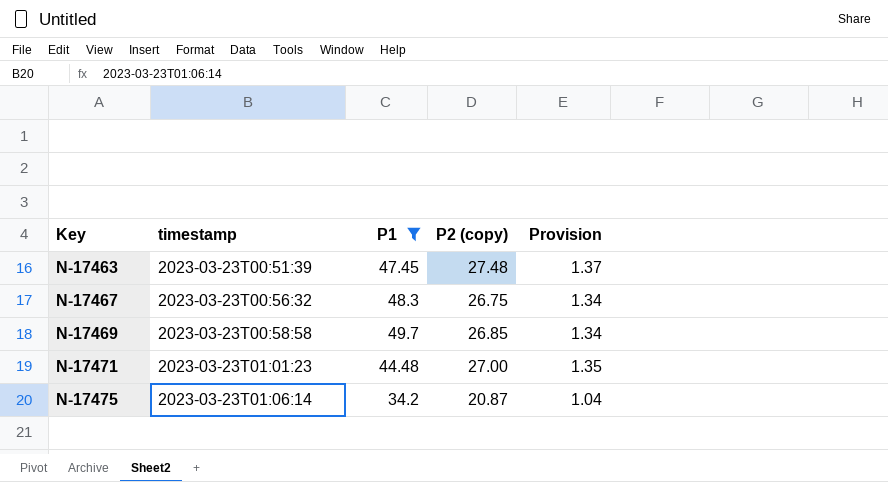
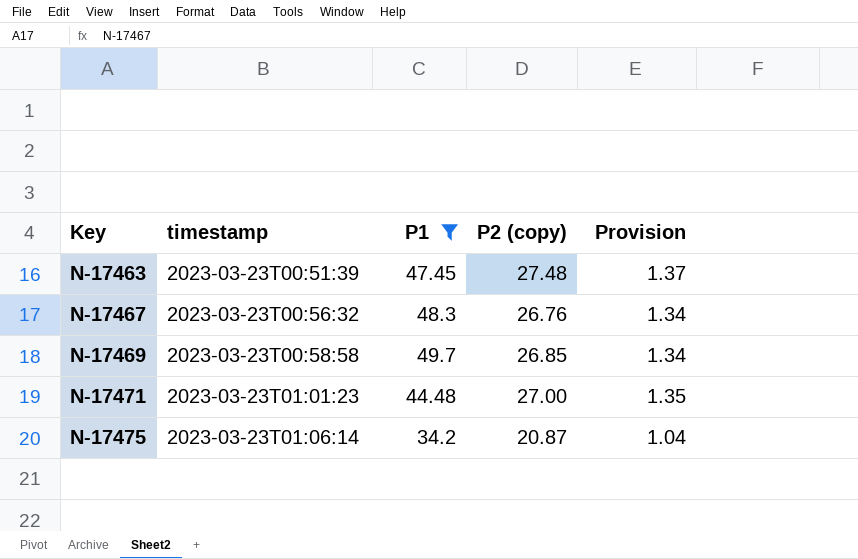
N-17467 | P2 (copy): 26.75 -> 26.76

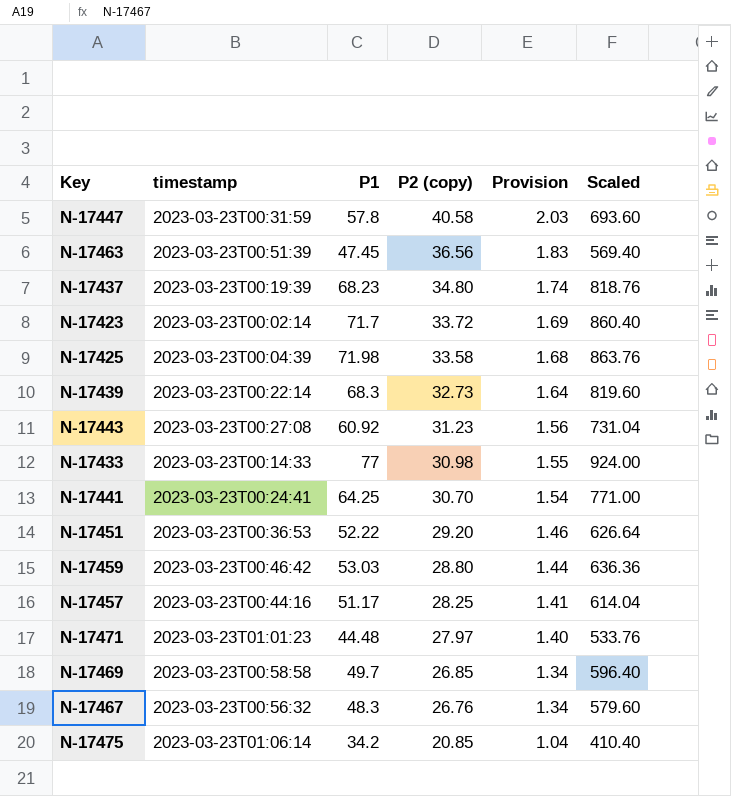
filter: P1 <= 49.7 -> none
row order: Key ascending -> P2 (copy) descending
column Scaled | formula: none -> [P1] * 12
N-17463 | P2 (copy): 27.48 -> 36.56
N-17463 | Provision: 1.37 -> 1.83
N-17471 | P2 (copy): 27.00 -> 27.97
N-17471 | Provision: 1.35 -> 1.40
N-17475 | P2 (copy): 20.87 -> 20.85

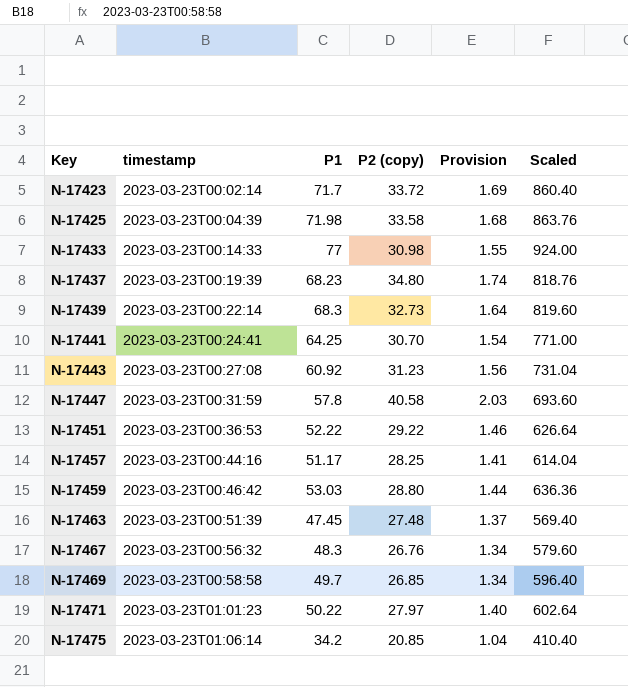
row order: P2 (copy) descending -> Key ascending
N-17451 | P2 (copy): 29.20 -> 29.22
N-17463 | P2 (copy): 36.56 -> 27.48
N-17463 | Provision: 1.83 -> 1.37
N-17471 | P1: 44.48 -> 50.22
N-17471 | Scaled: 533.76 -> 602.64

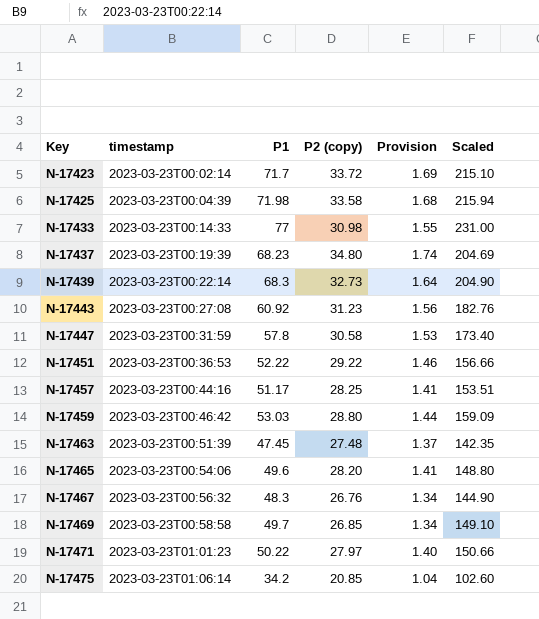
column Scaled | formula: [P1] * 12 -> [P1] * 3
row N-17441: 2023-03-23T00:24:41 | 64.25 | 30.70 | 1.54 | 771.00 -> none
N-17447 | P2 (copy): 40.58 -> 30.58
N-17447 | Provision: 2.03 -> 1.53
row N-17465: none -> 2023-03-23T00:54:06 | 49.6 | 28.20 | 1.41 | 148.80

